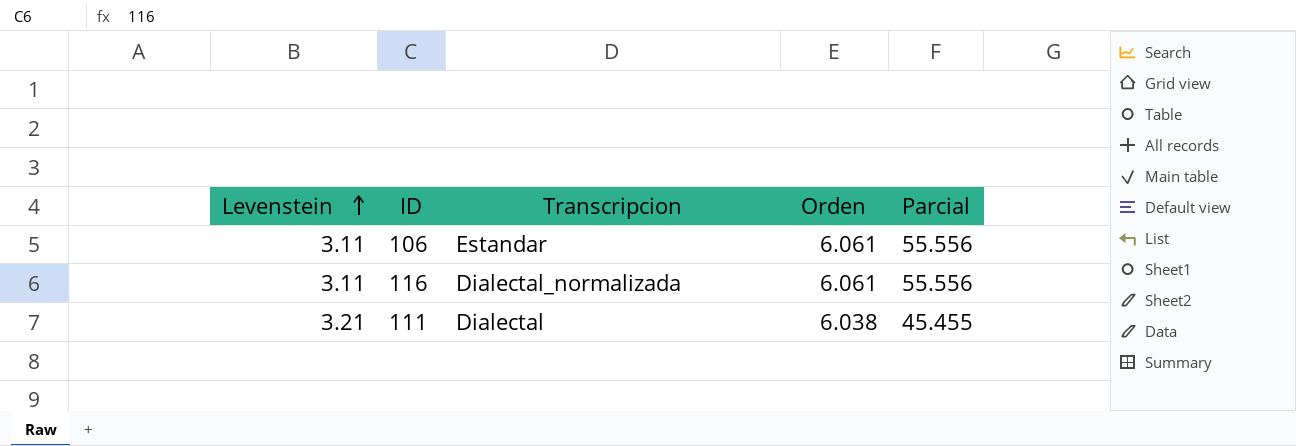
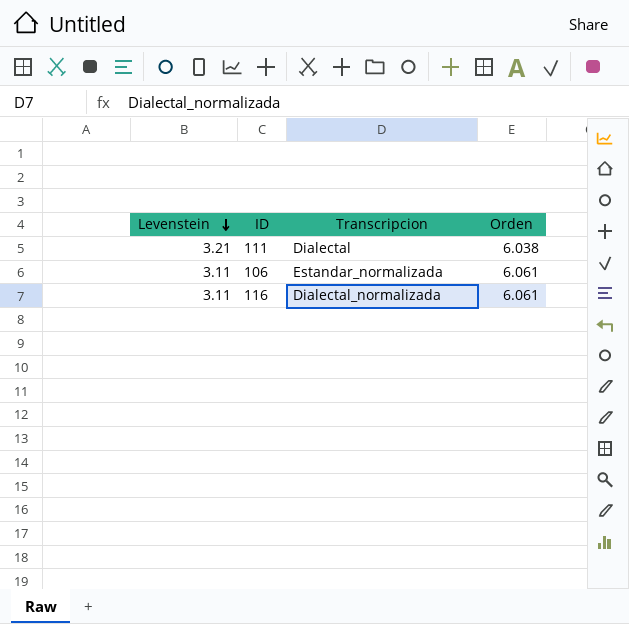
row order: Levenstein ascending -> Levenstein descending
column Parcial | position: 5 -> none
106 | Transcripcion: Estandar -> Estandar_normalizada

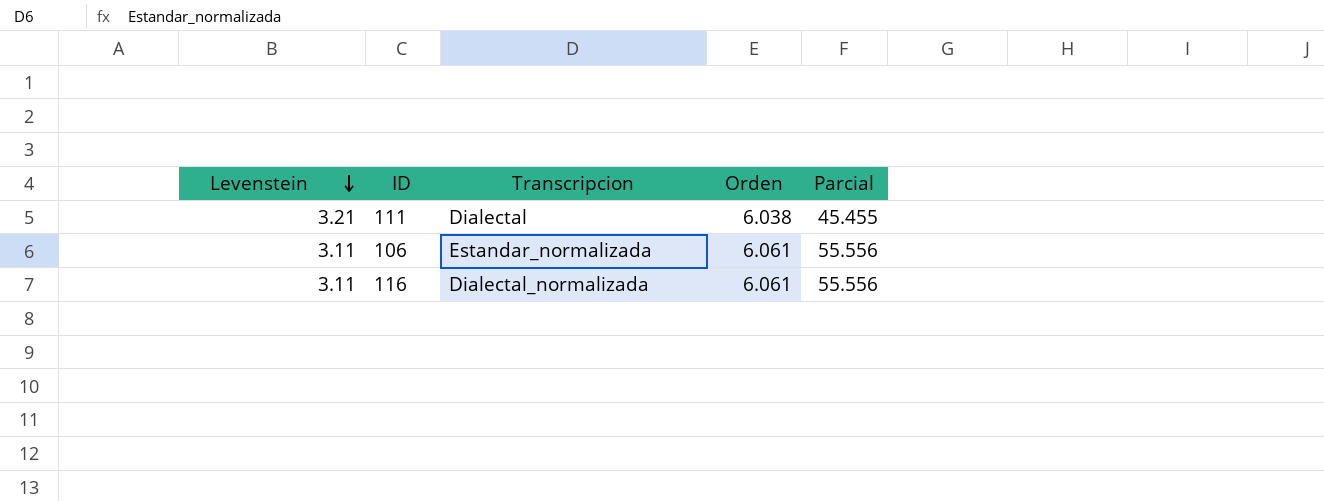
column Parcial | position: none -> 5

